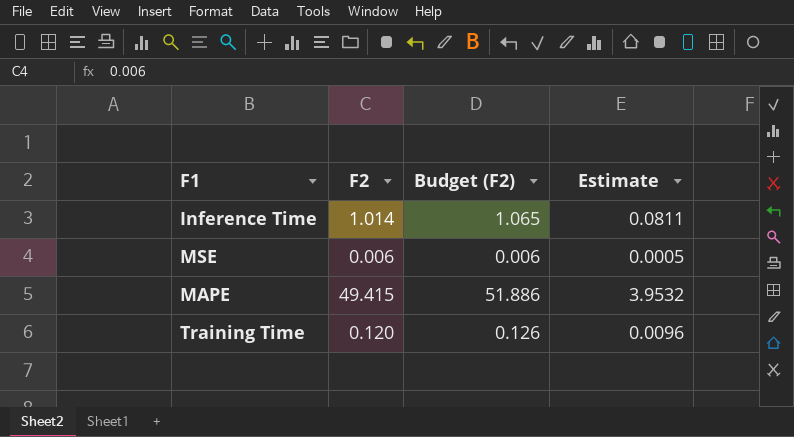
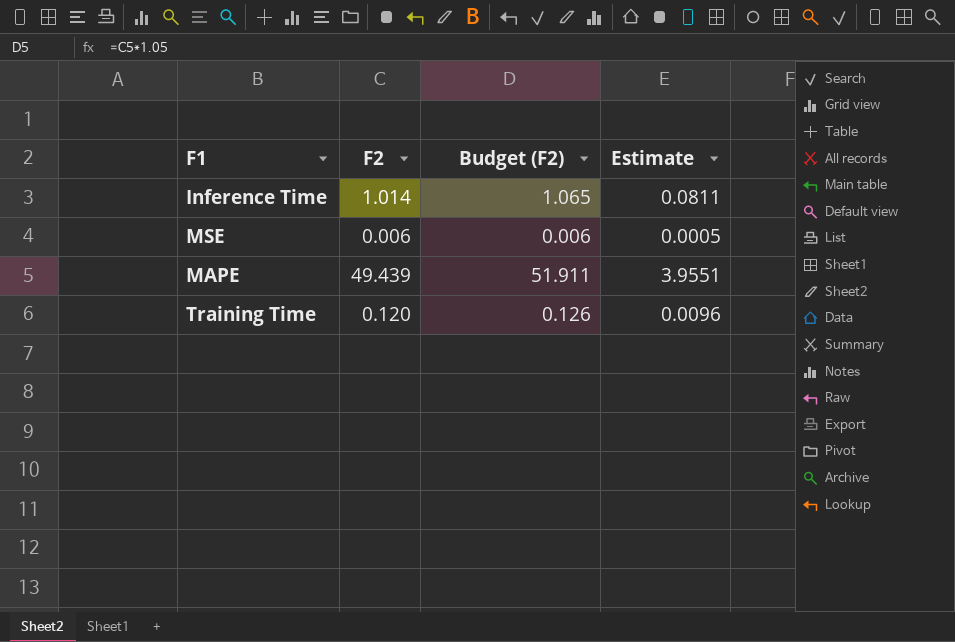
MAPE | F2: 49.415 -> 49.439
MAPE | Budget (F2): 51.886 -> 51.911
MAPE | Estimate: 3.9532 -> 3.9551

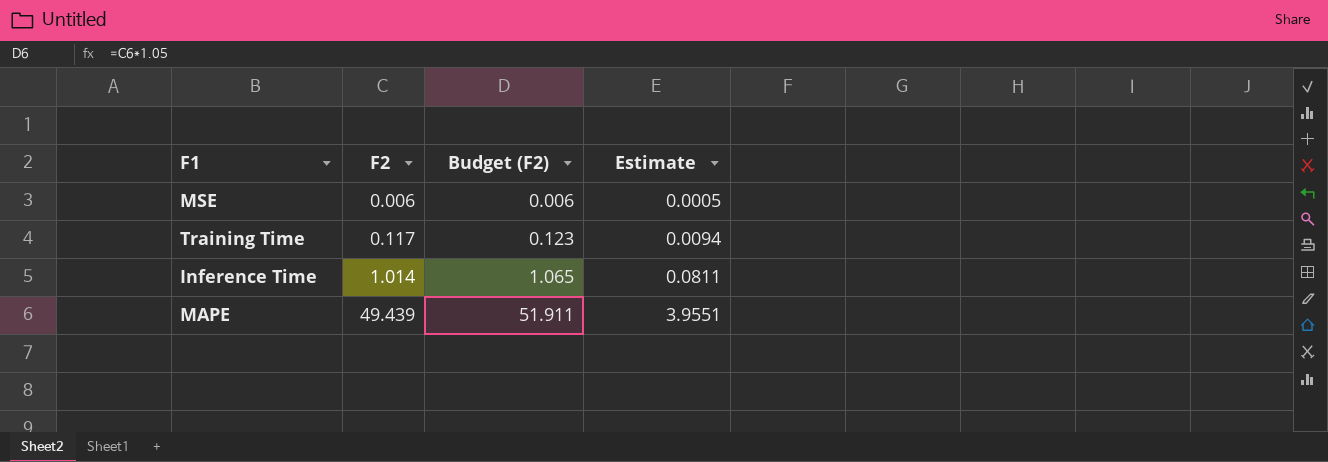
row order: none -> F2 ascending
Training Time | F2: 0.120 -> 0.117
Training Time | Budget (F2): 0.126 -> 0.123
Training Time | Estimate: 0.0096 -> 0.0094

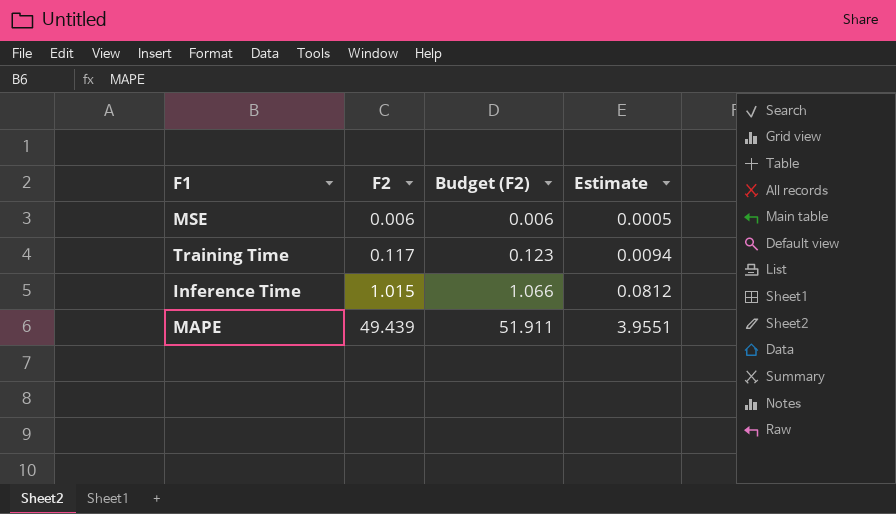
Inference Time | F2: 1.014 -> 1.015
Inference Time | Budget (F2): 1.065 -> 1.066
Inference Time | Estimate: 0.0811 -> 0.0812

